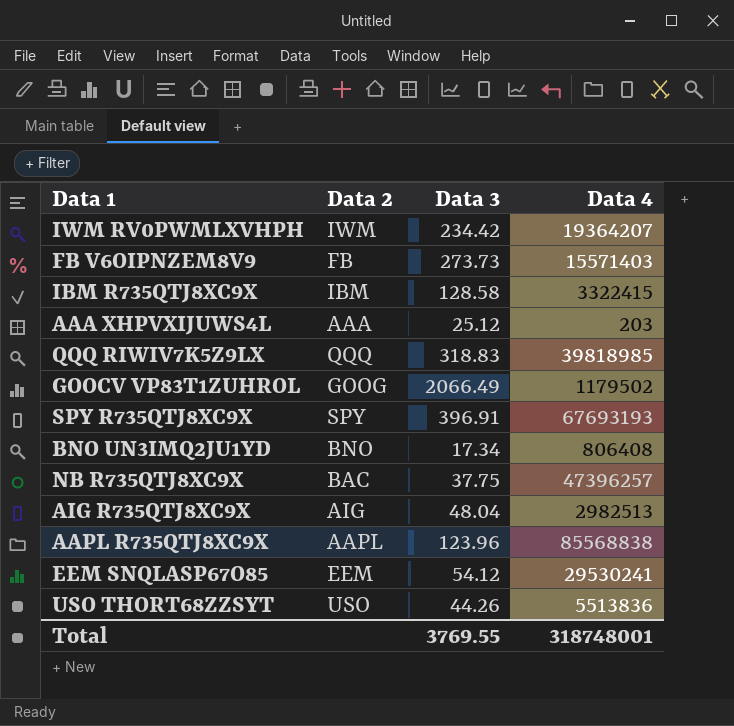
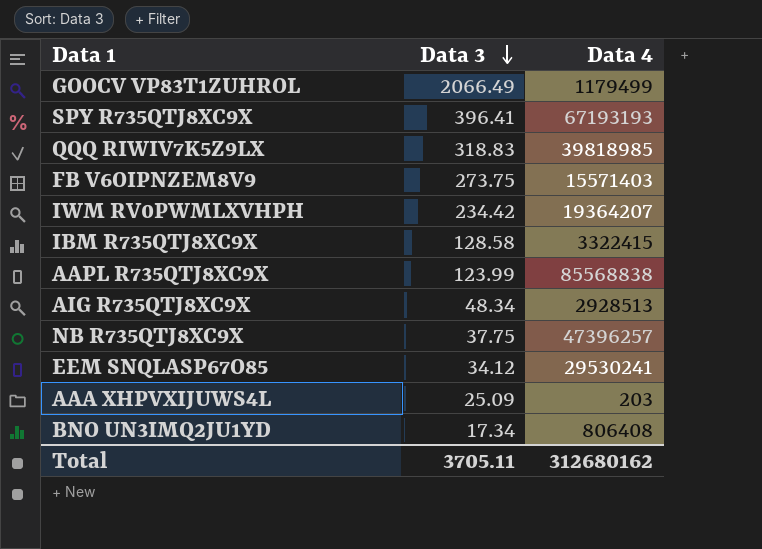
row order: none -> Data 3 descending
column Data 2 | position: 2 -> none
row USO THORT68ZZSYT: USO | 44.26 | 5513836 -> none
GOOCV VP83T1ZUHROL | Data 4: 1179502 -> 1179499
SPY R735QTJ8XC9X | Data 3: 396.91 -> 396.41
SPY R735QTJ8XC9X | Data 4: 67693193 -> 67193193
FB V6OIPNZEM8V9 | Data 3: 273.73 -> 273.75
AAPL R735QTJ8XC9X | Data 3: 123.96 -> 123.99
AIG R735QTJ8XC9X | Data 3: 48.04 -> 48.34
AIG R735QTJ8XC9X | Data 4: 2982513 -> 2928513
EEM SNQLASP67O85 | Data 3: 54.12 -> 34.12
AAA XHPVXIJUWS4L | Data 3: 25.12 -> 25.09
Total | Data 3: 3769.55 -> 3705.11
Total | Data 4: 318748001 -> 312680162

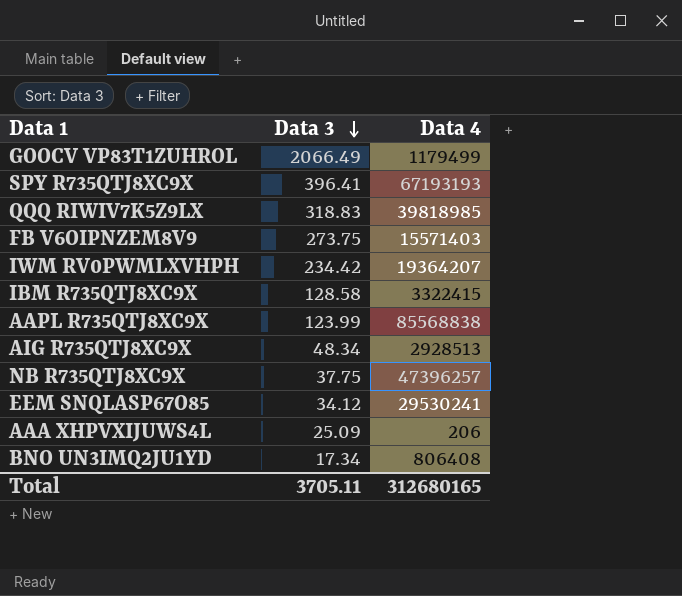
AAA XHPVXIJUWS4L | Data 4: 203 -> 206
Total | Data 4: 312680162 -> 312680165

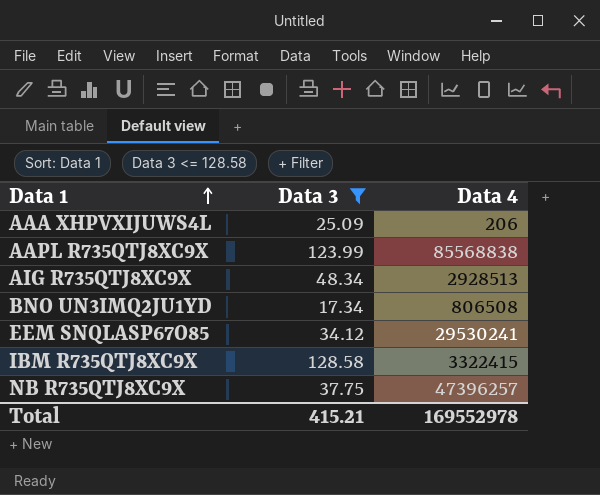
filter: none -> Data 3 <= 128.58
row order: Data 3 descending -> Data 1 ascending
BNO UN3IMQ2JU1YD | Data 4: 806408 -> 806508
Total | Data 3: 3705.11 -> 415.21
Total | Data 4: 312680165 -> 169552978

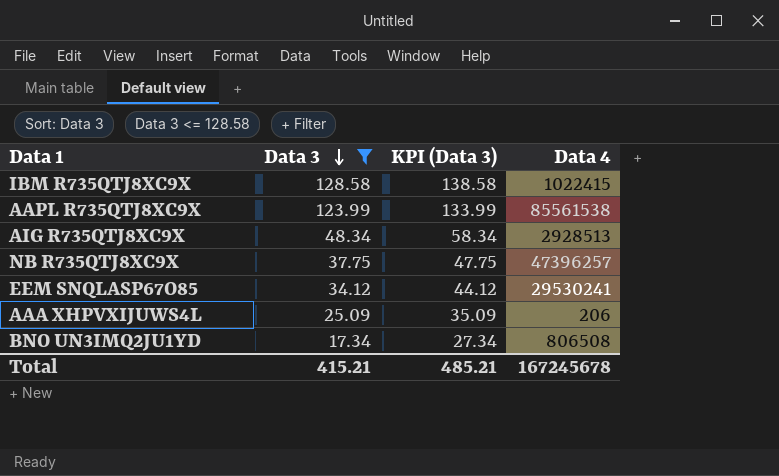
row order: Data 1 ascending -> Data 3 descending
column KPI (Data 3) | formula: none -> [Data 3] + 10
IBM R735QTJ8XC9X | Data 4: 3322415 -> 1022415
AAPL R735QTJ8XC9X | Data 4: 85568838 -> 85561538
Total | Data 4: 169552978 -> 167245678

